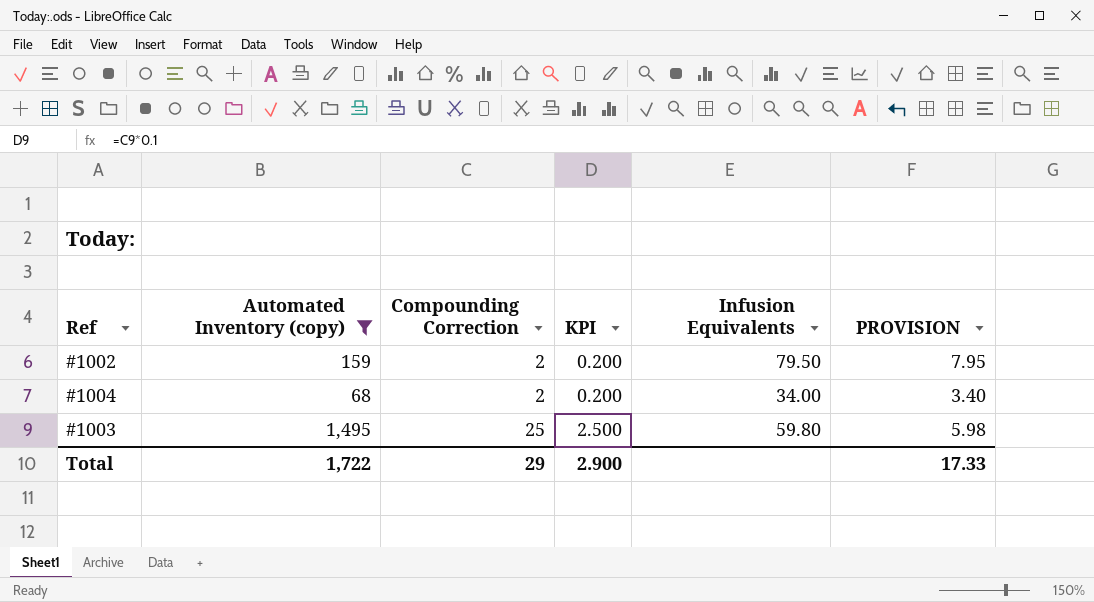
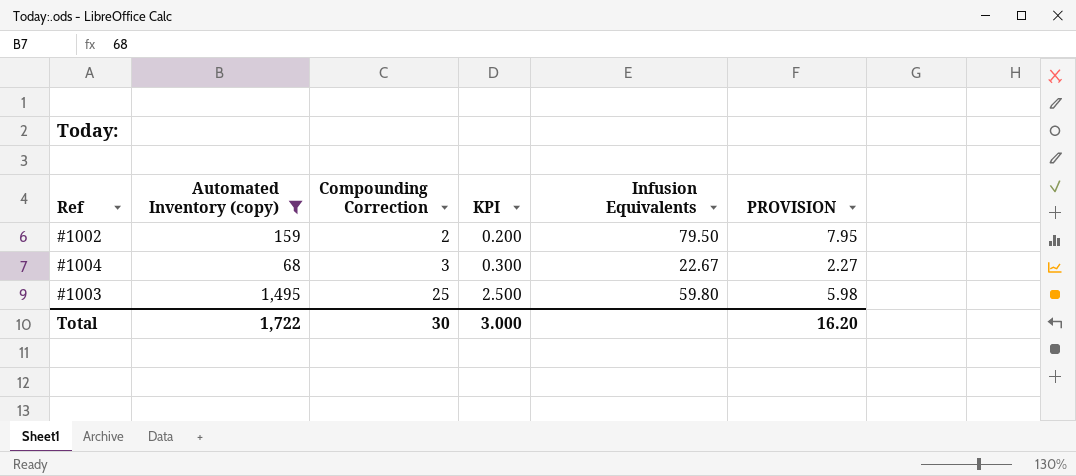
#1004 | Compounding Correction: 2 -> 3
#1004 | KPI: 0.200 -> 0.300
#1004 | Infusion Equivalents: 34.00 -> 22.67
#1004 | PROVISION: 3.40 -> 2.27
Total | Compounding Correction: 29 -> 30
Total | KPI: 2.900 -> 3.000
Total | PROVISION: 17.33 -> 16.20

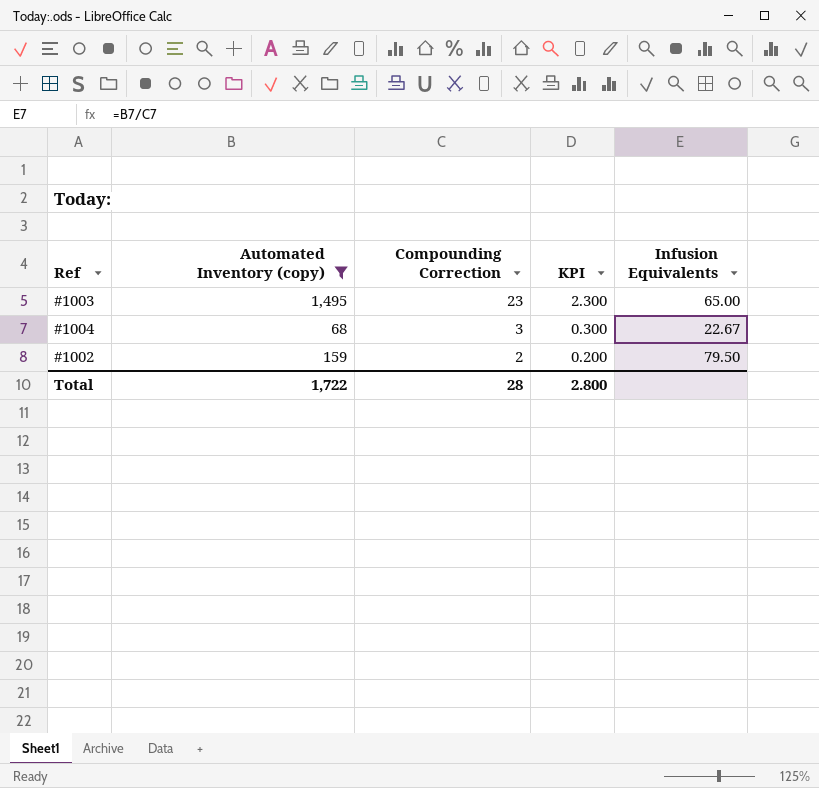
row order: Compounding Correction ascending -> Compounding Correction descending
column PROVISION | formula: [Infusion Equivalents] * 0.1 -> none
#1003 | Compounding Correction: 25 -> 23
#1003 | KPI: 2.500 -> 2.300
#1003 | Infusion Equivalents: 59.80 -> 65.00
Total | Compounding Correction: 30 -> 28
Total | KPI: 3.000 -> 2.800

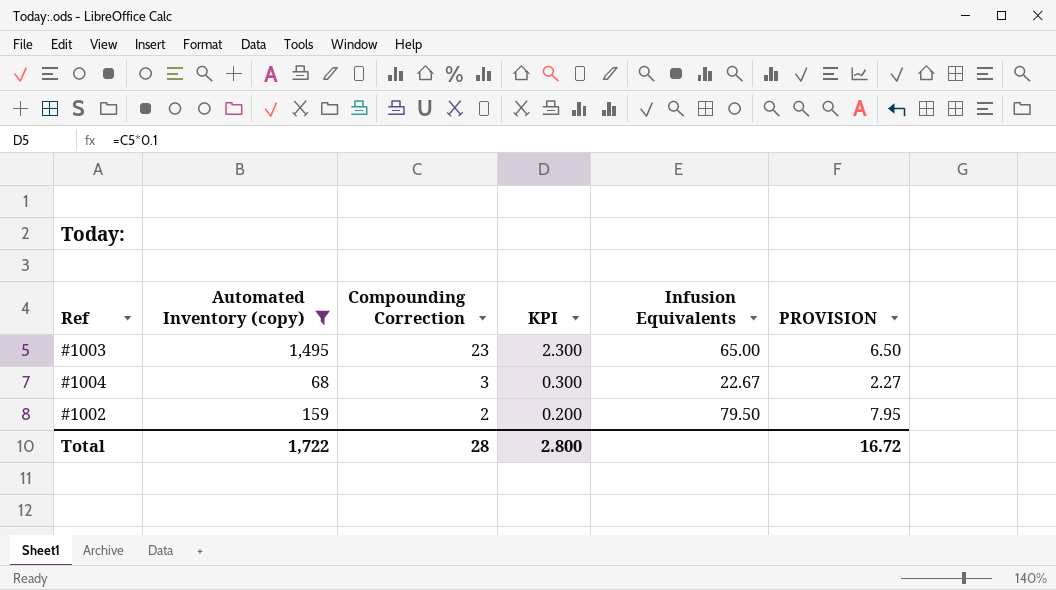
column PROVISION | formula: none -> [Infusion Equivalents] * 0.1

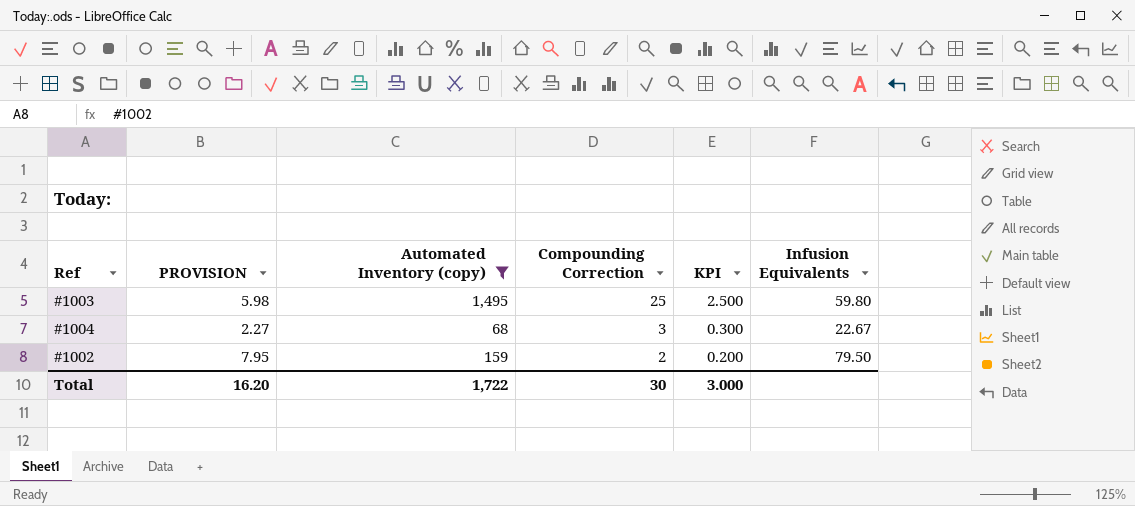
column PROVISION | position: 6 -> 2
#1003 | PROVISION: 6.50 -> 5.98
#1003 | Compounding Correction: 23 -> 25
#1003 | KPI: 2.300 -> 2.500
#1003 | Infusion Equivalents: 65.00 -> 59.80
Total | PROVISION: 16.72 -> 16.20
Total | Compounding Correction: 28 -> 30
Total | KPI: 2.800 -> 3.000

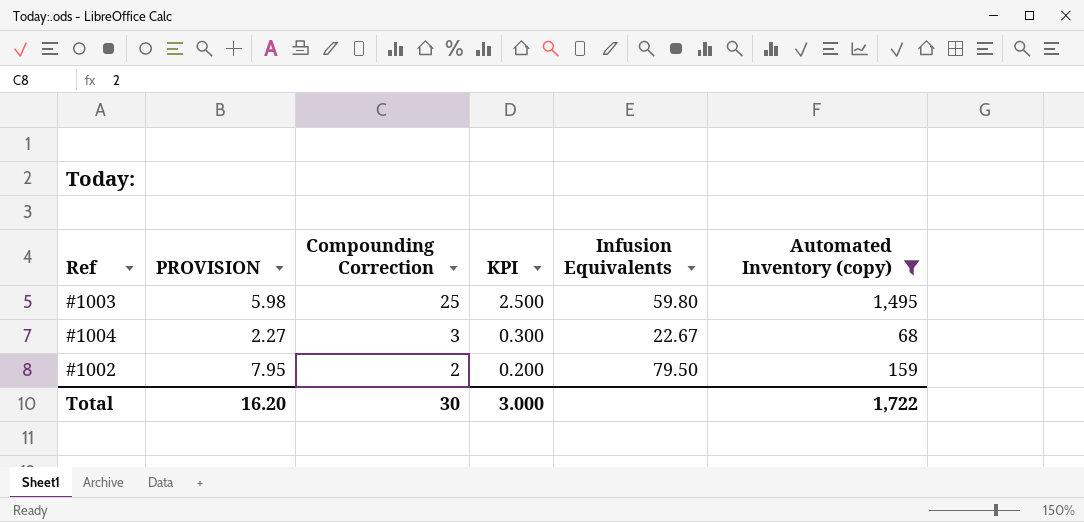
column Automated Inventory (copy) | position: 3 -> 6

